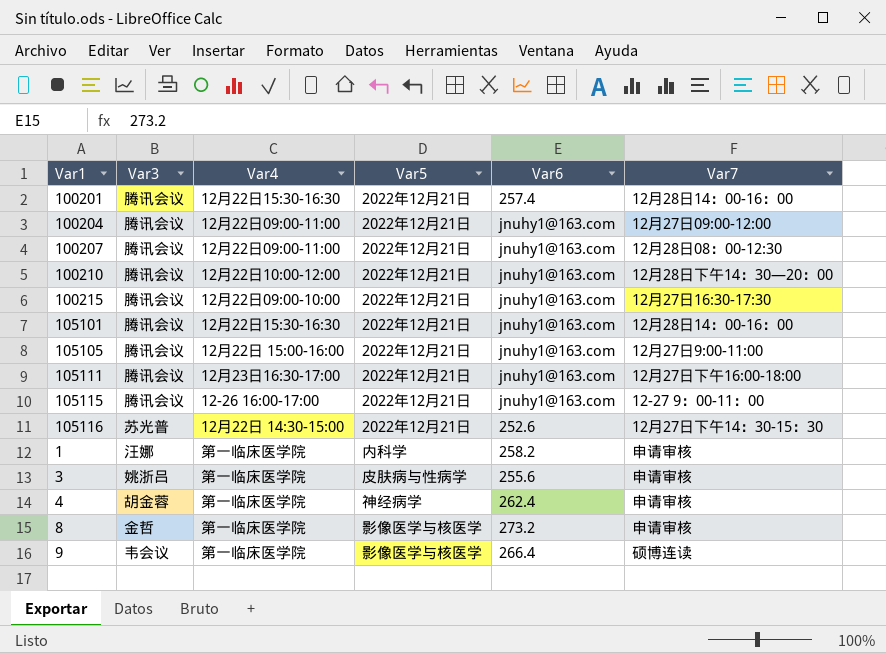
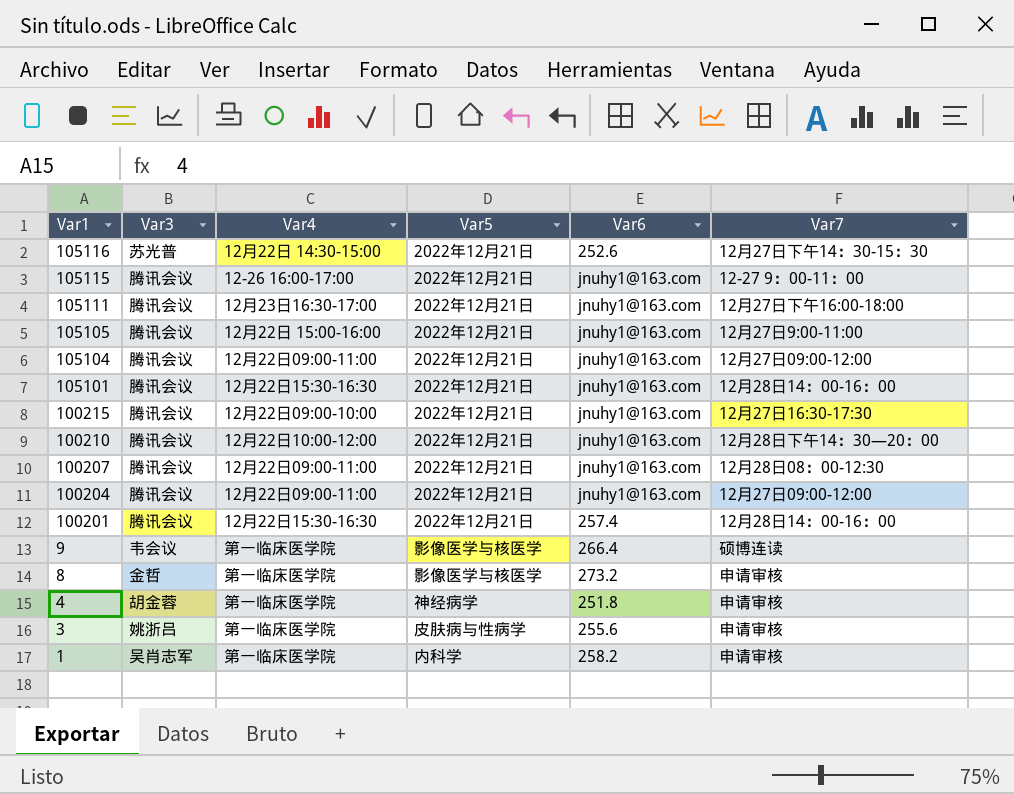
row order: none -> Var1 descending
row 105104: none -> 腾讯会议 | 12月22日09:00-11:00 | 2022年12月21日 | jnuhy1@163.com | 12月27日09:00-12:00
4 | Var6: 262.4 -> 251.8
1 | Var3: 汪娜 -> 吴肖志军

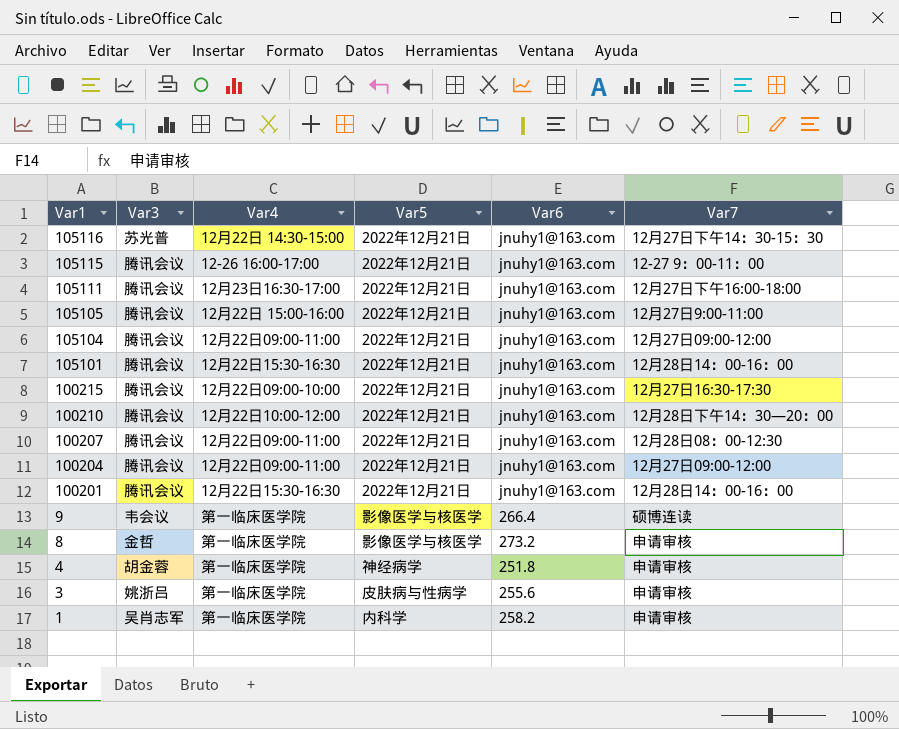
105116 | Var6: 252.6 -> jnuhy1@163.com
100201 | Var6: 257.4 -> jnuhy1@163.com

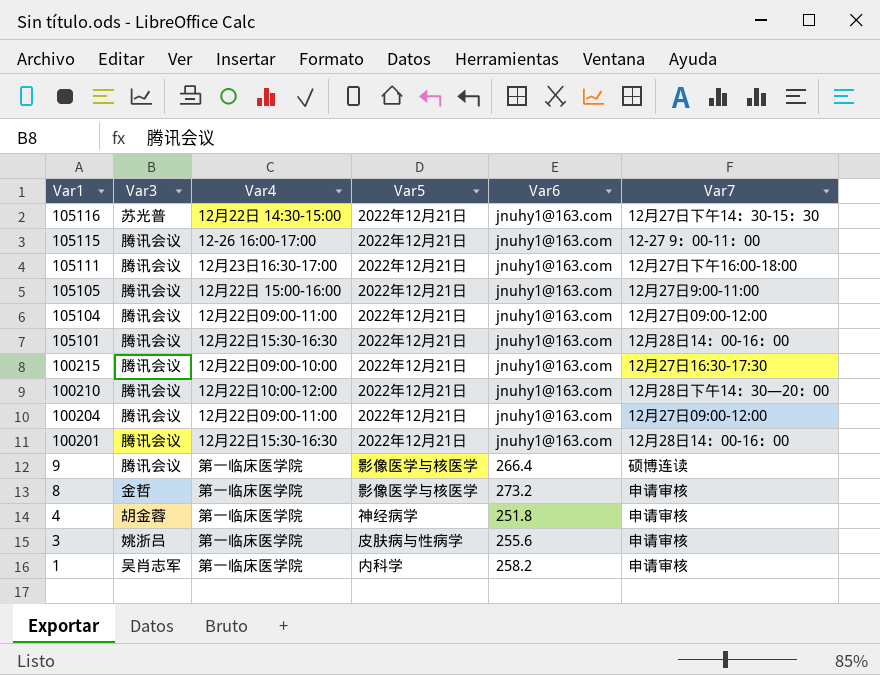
row 100207: 腾讯会议 | 12月22日09:00-11:00 | 2022年12月21日 | jnuhy1@163.com | 12月28日08：00-12:30 -> none
9 | Var3: 韦会议 -> 腾讯会议

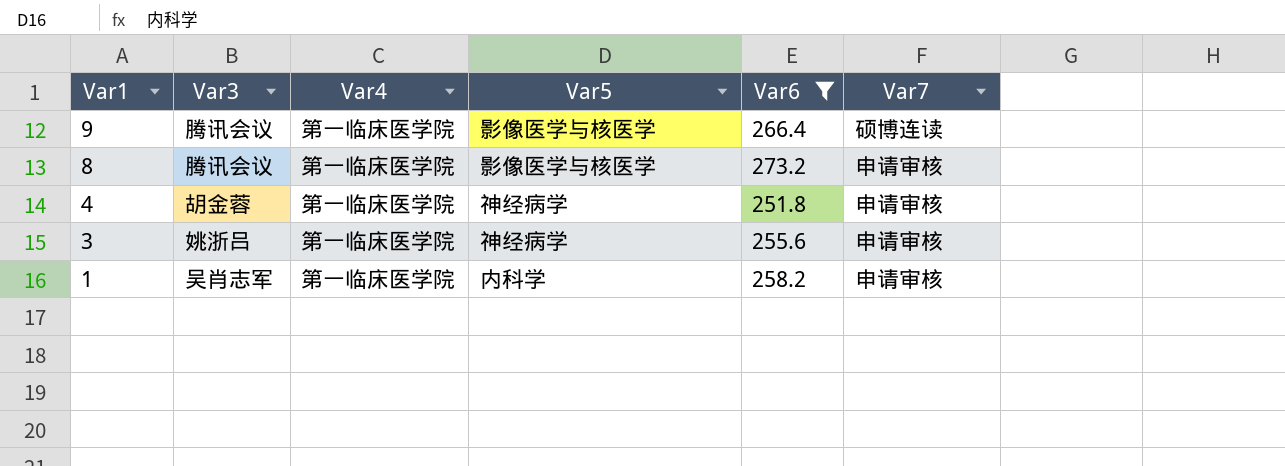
filter: none -> Var6 != jnuhy1@163.com
8 | Var3: 金哲 -> 腾讯会议
3 | Var5: 皮肤病与性病学 -> 神经病学

